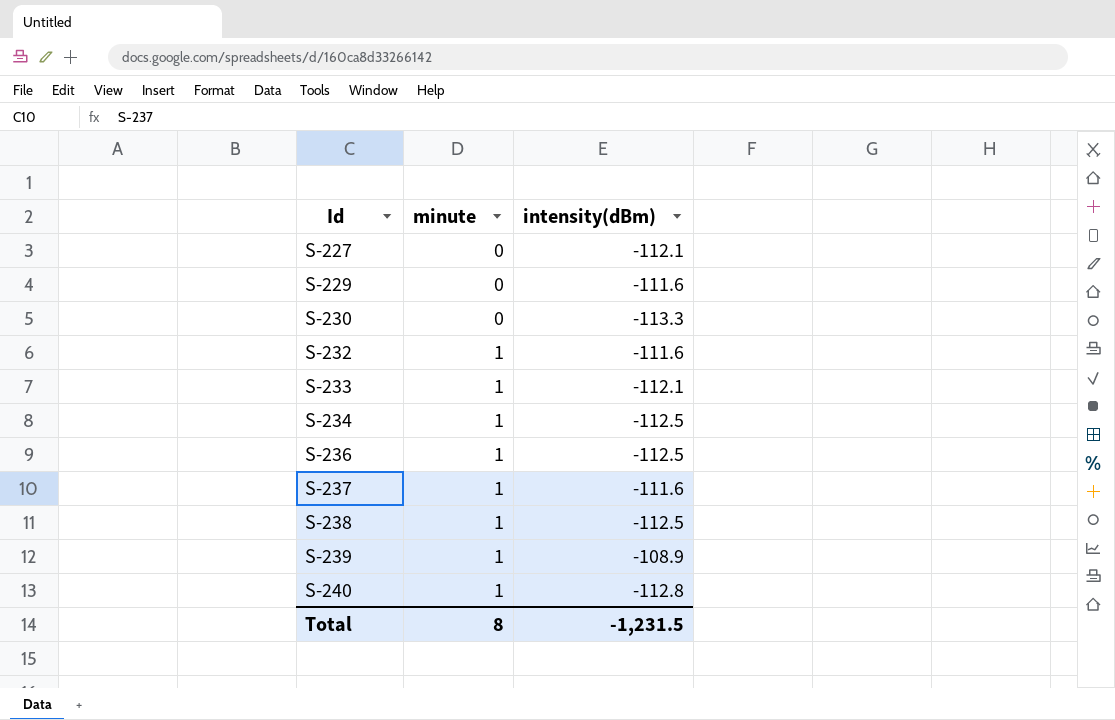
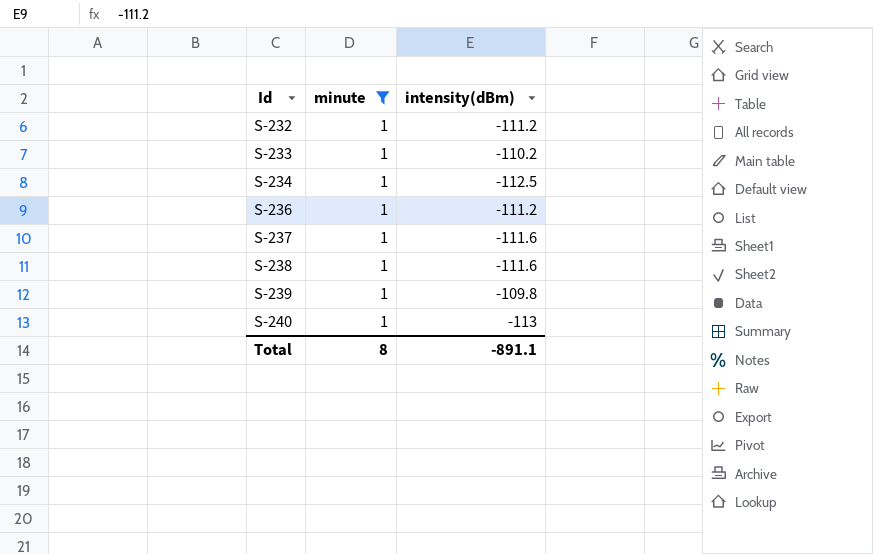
filter: none -> minute = 1
S-232 | intensity(dBm): -111.6 -> -111.2
S-233 | intensity(dBm): -112.1 -> -110.2
S-236 | intensity(dBm): -112.5 -> -111.2
S-238 | intensity(dBm): -112.5 -> -111.6
S-239 | intensity(dBm): -108.9 -> -109.8
S-240 | intensity(dBm): -112.8 -> -113
Total | intensity(dBm): -1,231.5 -> -891.1

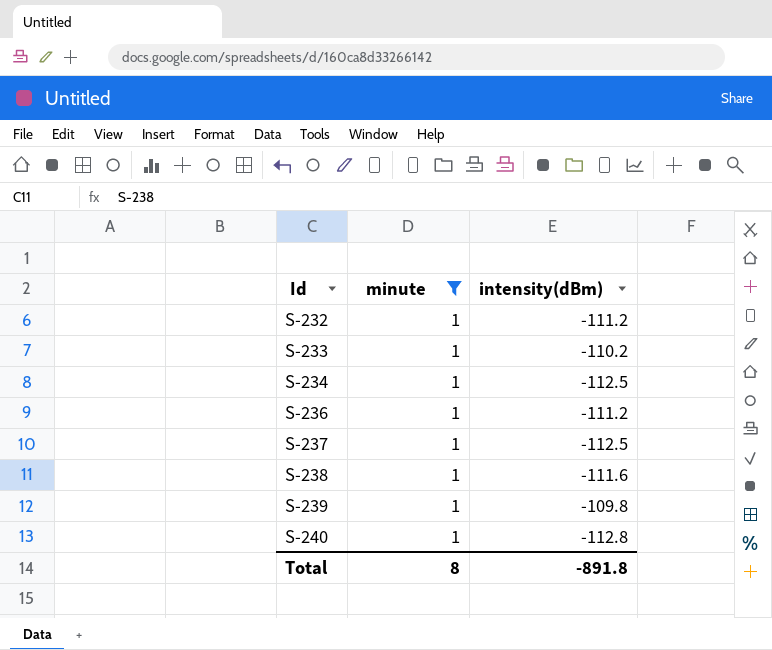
S-237 | intensity(dBm): -111.6 -> -112.5
S-240 | intensity(dBm): -113 -> -112.8
Total | intensity(dBm): -891.1 -> -891.8

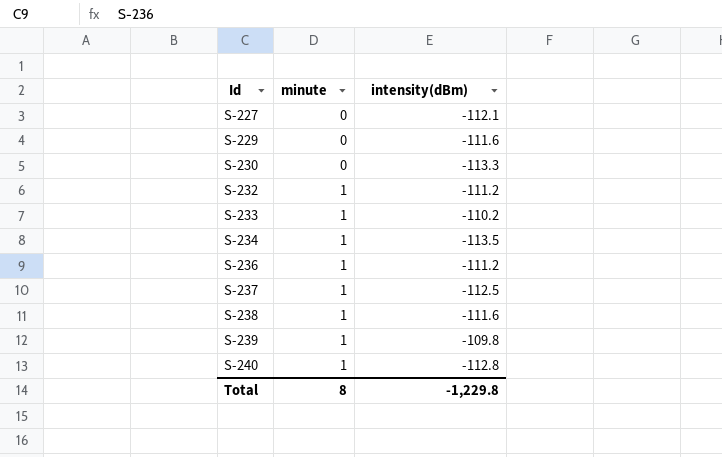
filter: minute = 1 -> none
S-234 | intensity(dBm): -112.5 -> -113.5
Total | intensity(dBm): -891.8 -> -1,229.8

